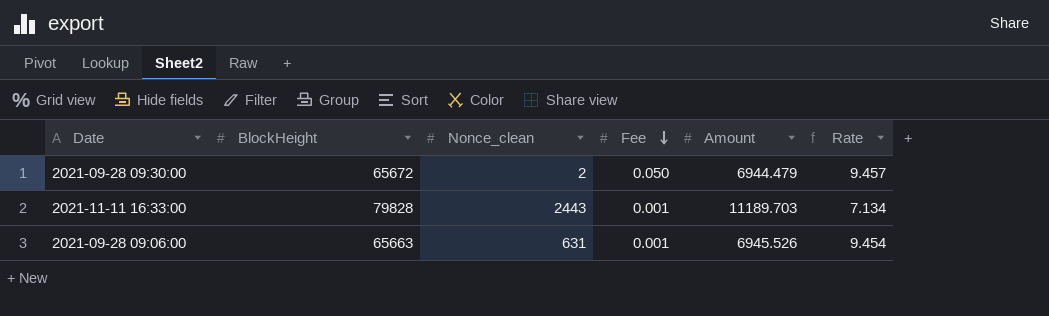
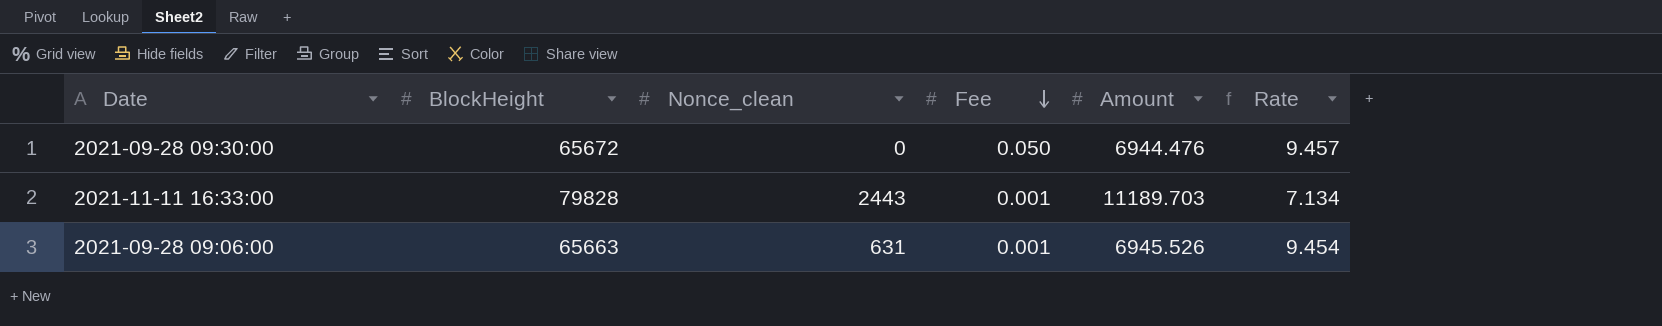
2021-09-28 09:30:00 | Nonce_clean: 2 -> 0
2021-09-28 09:30:00 | Amount: 6944.479 -> 6944.476

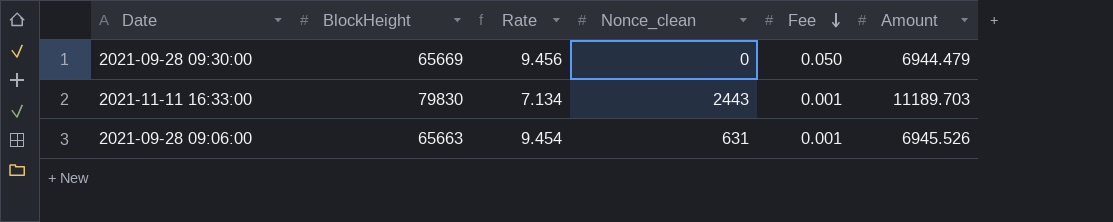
column Rate | position: 6 -> 3
2021-09-28 09:30:00 | BlockHeight: 65672 -> 65669
2021-09-28 09:30:00 | Rate: 9.457 -> 9.456
2021-09-28 09:30:00 | Amount: 6944.476 -> 6944.479
2021-11-11 16:33:00 | BlockHeight: 79828 -> 79830

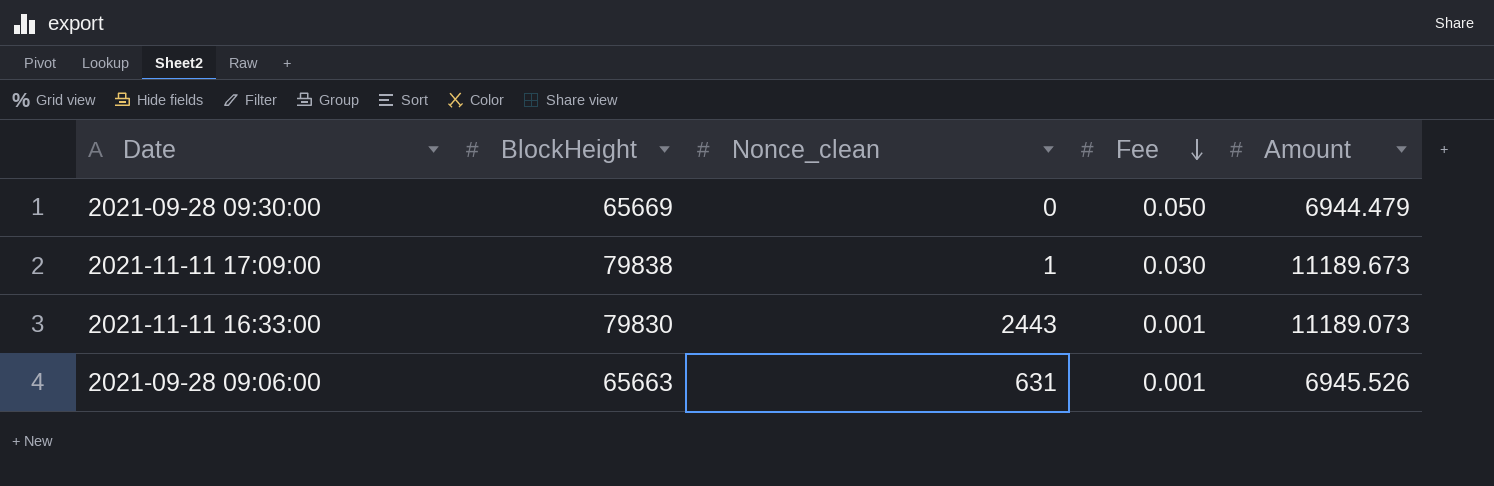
column Rate | formula: [BlockHeight] / [Amount] -> none
row 2021-11-11 17:09:00: none -> 79838 | 1 | 0.030 | 11189.673
2021-11-11 16:33:00 | Amount: 11189.703 -> 11189.073

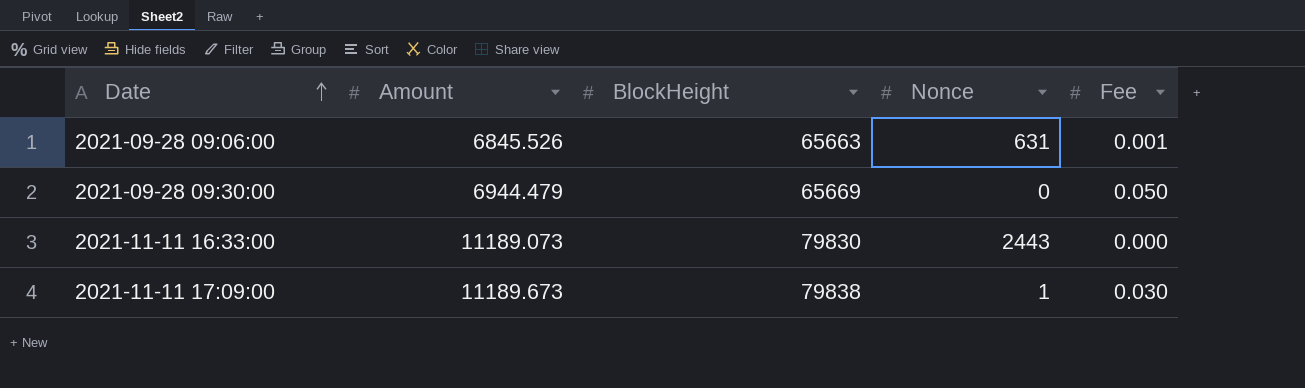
row order: Fee descending -> Date ascending
column Amount | position: 5 -> 2
column name: Nonce_clean -> Nonce
2021-09-28 09:06:00 | Amount: 6945.526 -> 6845.526
2021-11-11 16:33:00 | Fee: 0.001 -> 0.000

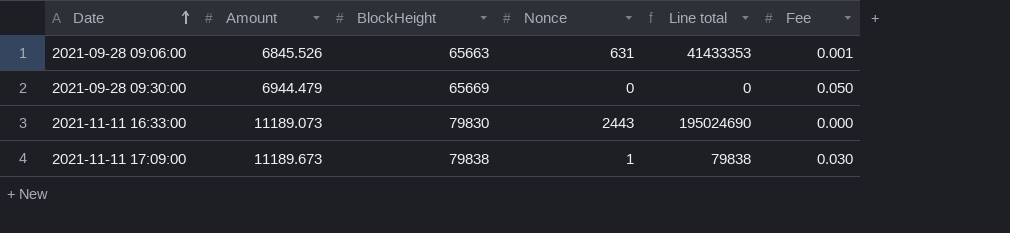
column Line total | formula: none -> [BlockHeight] * [Nonce]

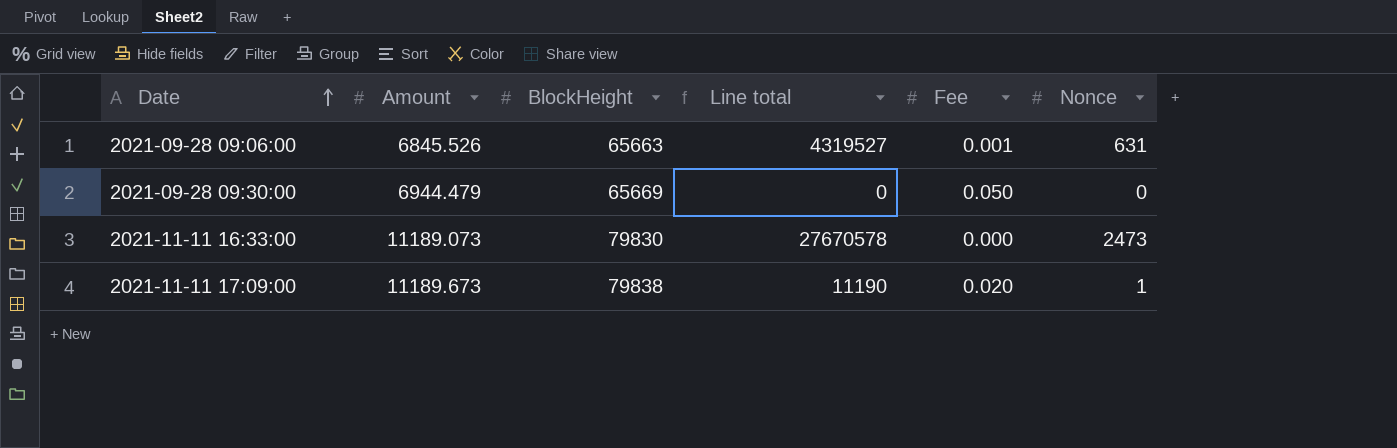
column Line total | formula: [BlockHeight] * [Nonce] -> [Amount] * [Nonce]
column Nonce | position: 4 -> 6
2021-11-11 16:33:00 | Nonce: 2443 -> 2473
2021-11-11 17:09:00 | Fee: 0.030 -> 0.020

